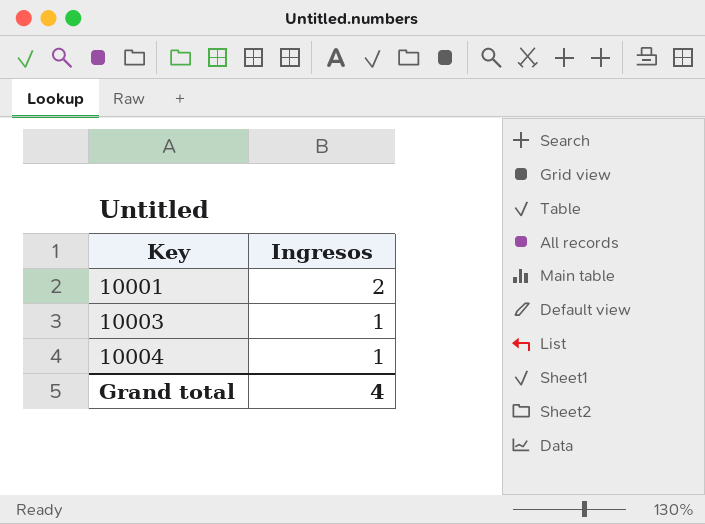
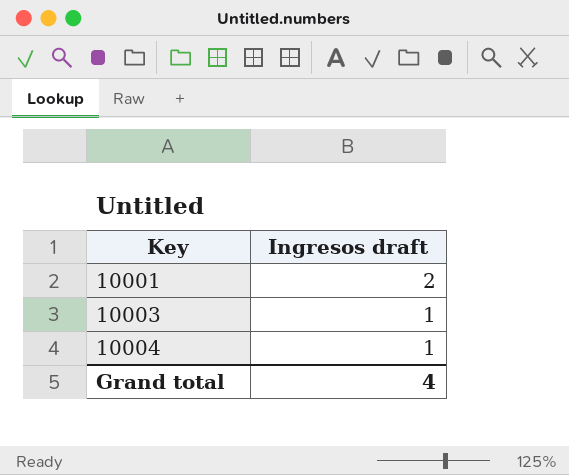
column name: Ingresos -> Ingresos draft

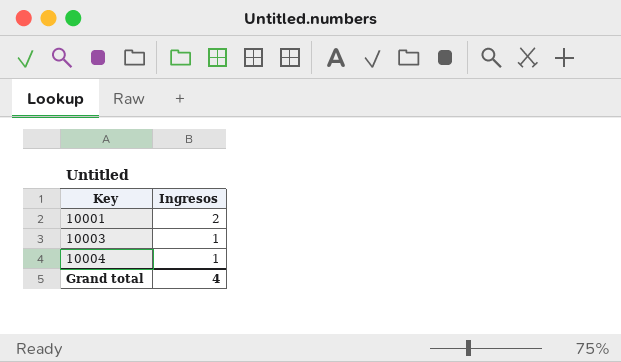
column name: Ingresos draft -> Ingresos

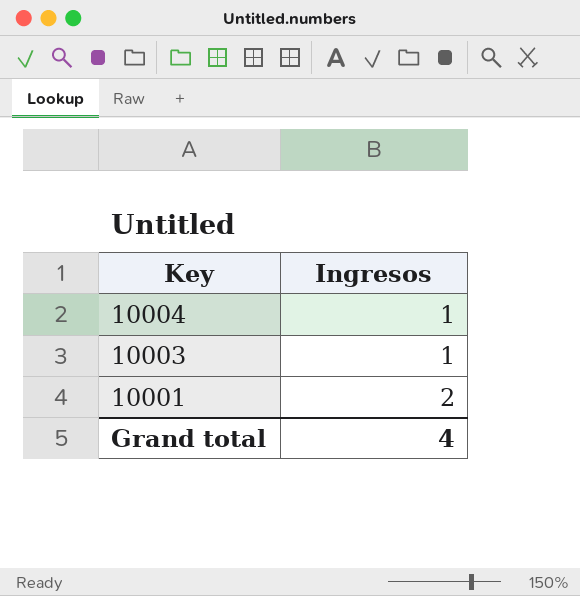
row order: Key ascending -> Key descending

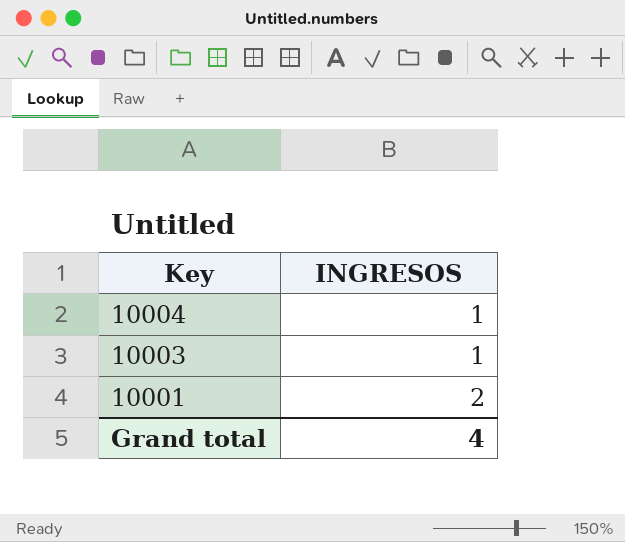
column name: Ingresos -> INGRESOS

